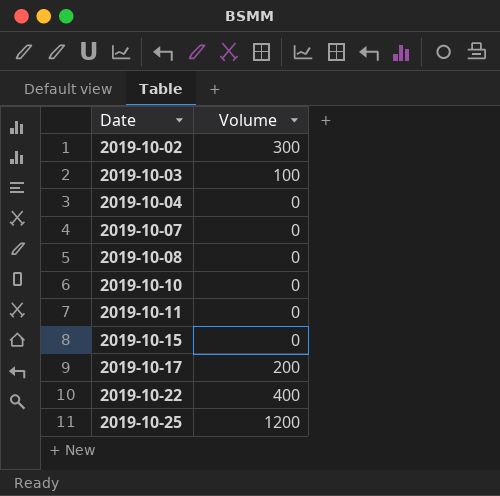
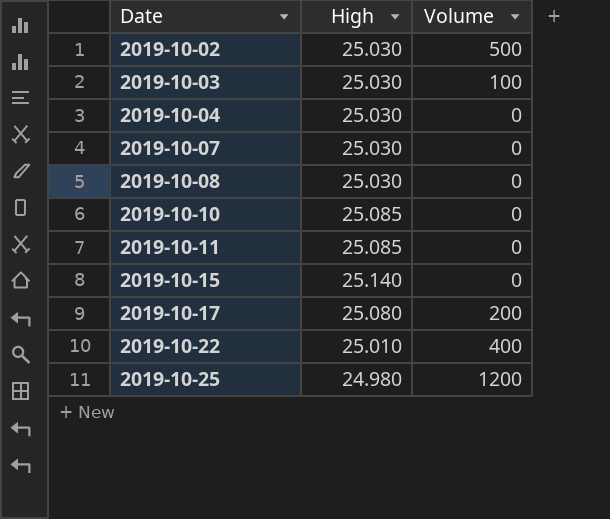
column High | position: none -> 2
2019-10-02 | Volume: 300 -> 500

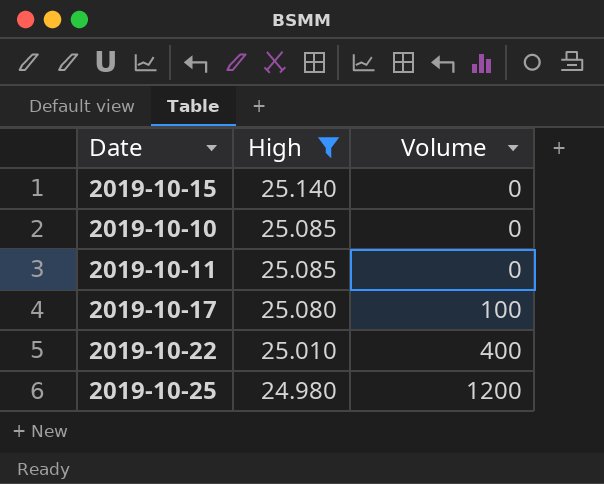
filter: none -> High != 25.030
row order: Date ascending -> High descending
2019-10-17 | Volume: 200 -> 100

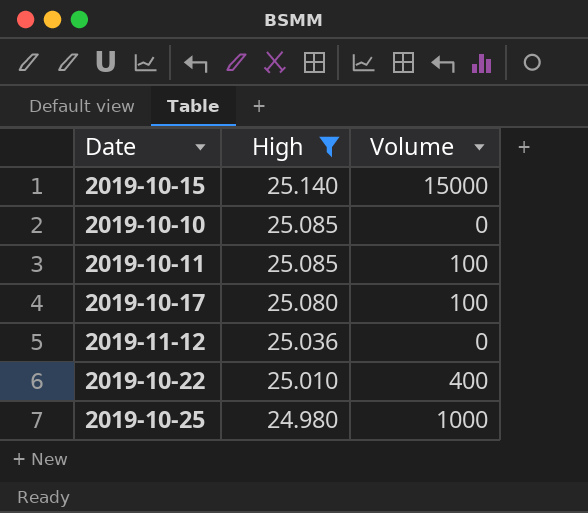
2019-10-15 | Volume: 0 -> 15000
2019-10-11 | Volume: 0 -> 100
row 2019-11-12: none -> 25.036 | 0
2019-10-25 | Volume: 1200 -> 1000

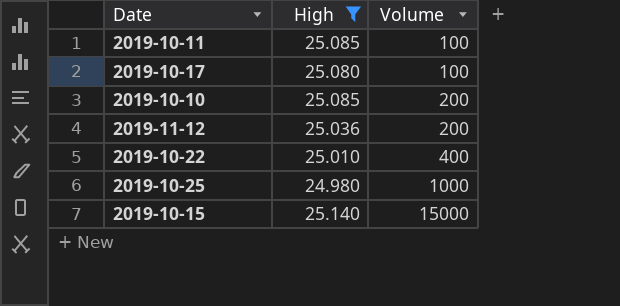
row order: High descending -> Volume ascending
2019-10-10 | Volume: 0 -> 200
2019-11-12 | Volume: 0 -> 200

